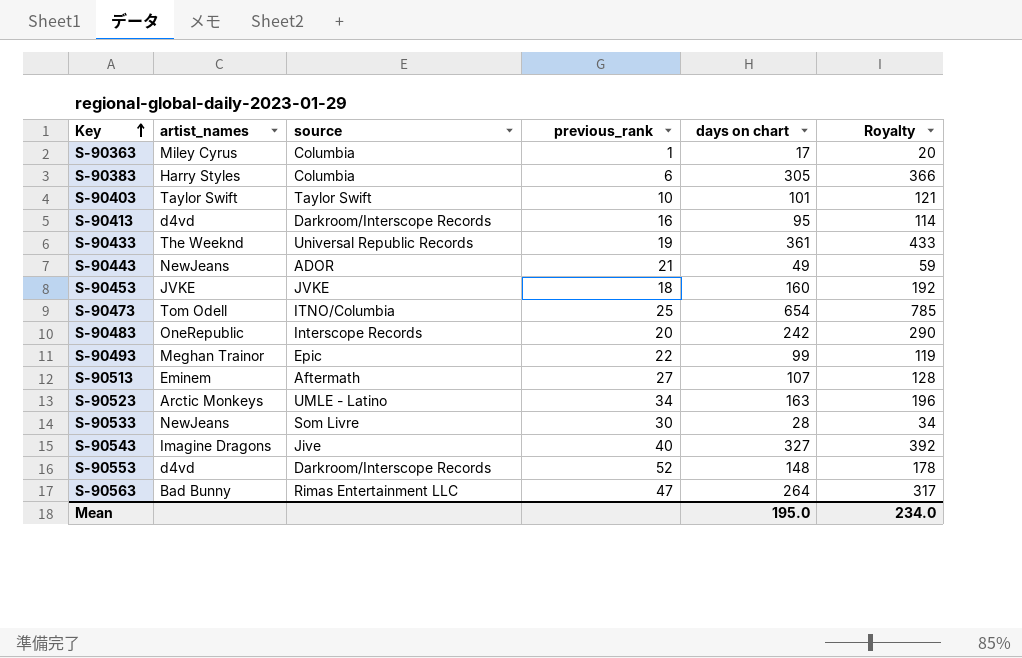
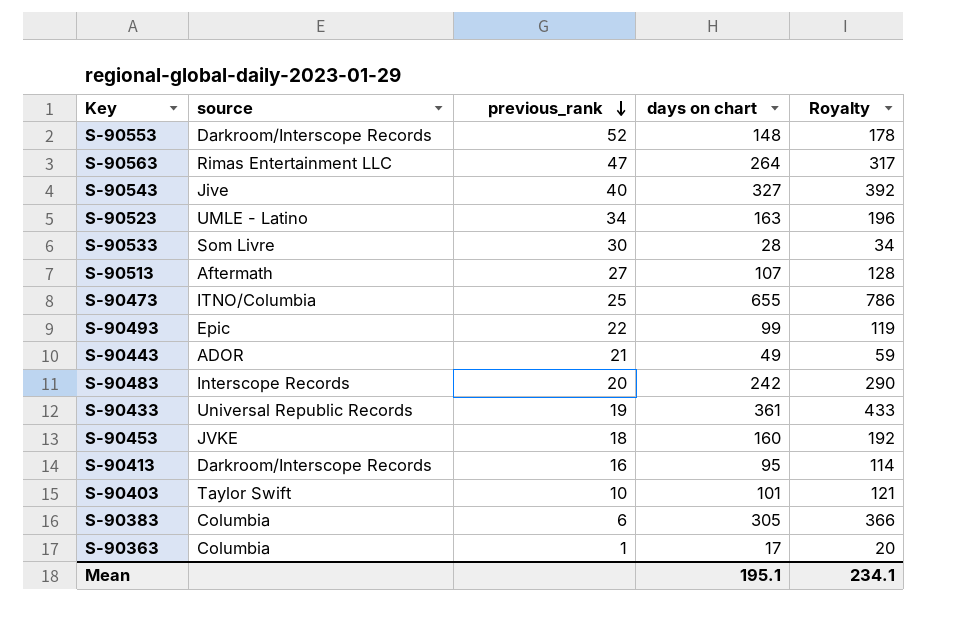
row order: Key ascending -> previous_rank descending
column artist_names | position: 2 -> none
S-90473 | days on chart: 654 -> 655
S-90473 | Royalty: 785 -> 786
Mean | days on chart: 195.0 -> 195.1
Mean | Royalty: 234.0 -> 234.1

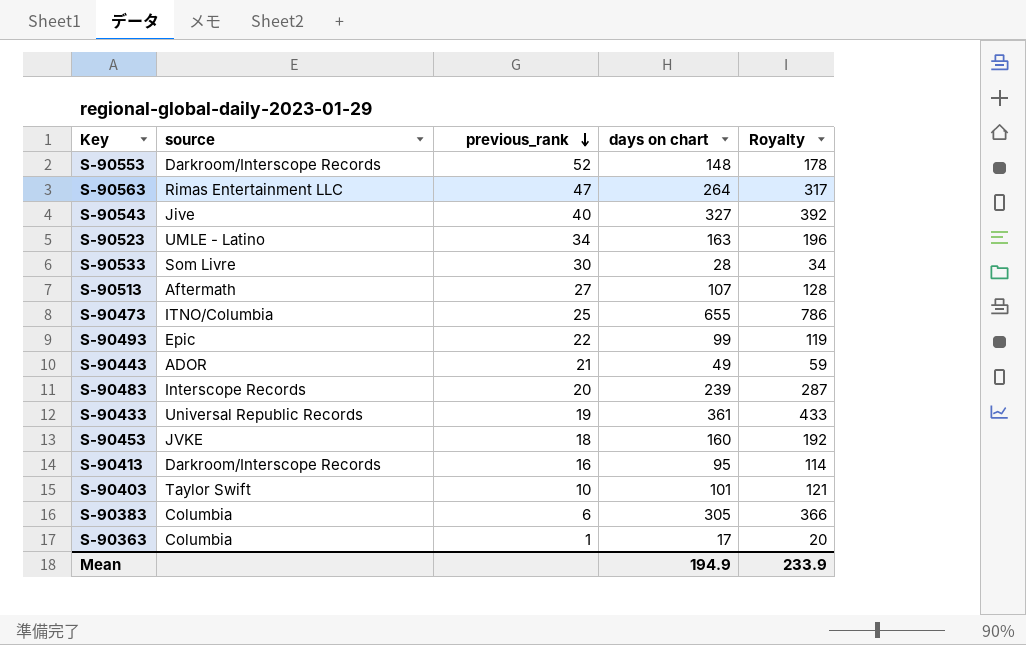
S-90483 | days on chart: 242 -> 239
S-90483 | Royalty: 290 -> 287
Mean | days on chart: 195.1 -> 194.9
Mean | Royalty: 234.1 -> 233.9

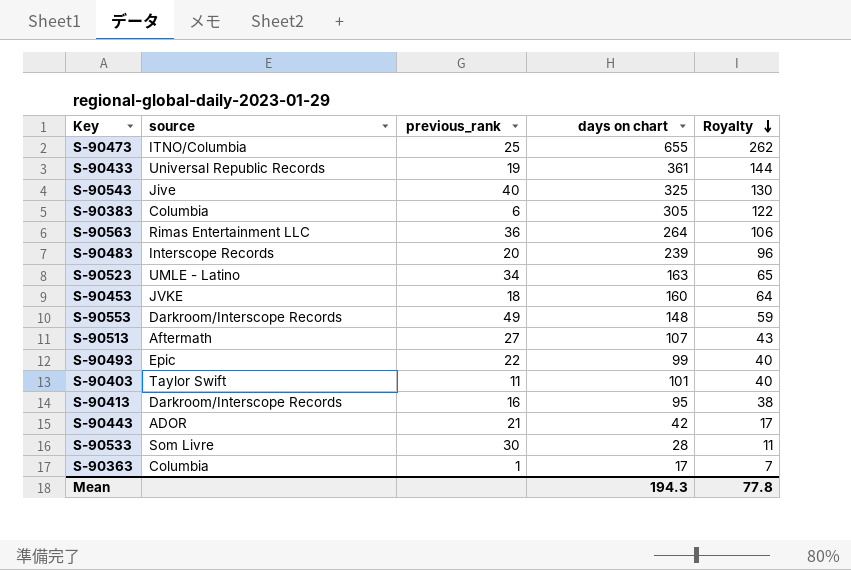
row order: previous_rank descending -> Royalty descending
column Royalty | formula: [days on chart] * 1.2 -> [days on chart] * 0.4
S-90543 | days on chart: 327 -> 325
S-90563 | previous_rank: 47 -> 36
S-90553 | previous_rank: 52 -> 49
S-90403 | previous_rank: 10 -> 11
S-90443 | days on chart: 49 -> 42
Mean | days on chart: 194.9 -> 194.3
Mean | Royalty: 233.9 -> 77.8

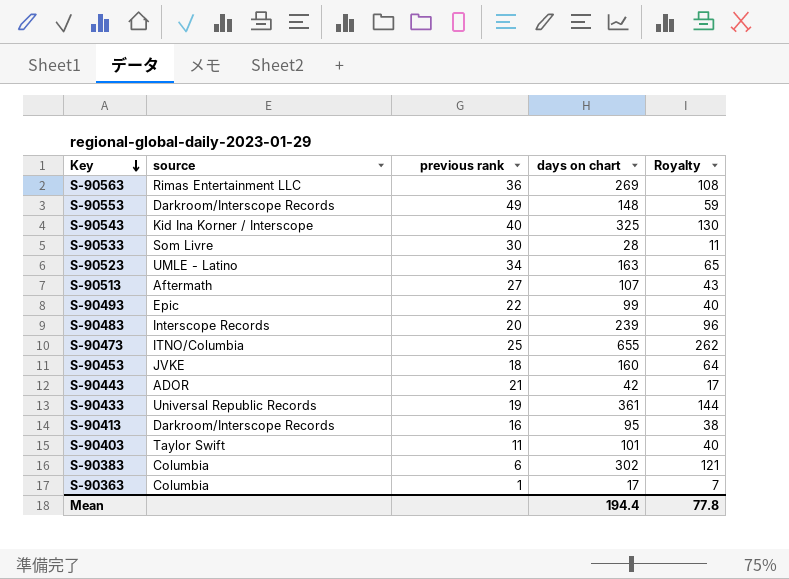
row order: Royalty descending -> Key descending
column name: previous_rank -> previous rank
S-90563 | days on chart: 264 -> 269
S-90563 | Royalty: 106 -> 108
S-90543 | source: Jive -> Kid Ina Korner / Interscope
S-90383 | days on chart: 305 -> 302
S-90383 | Royalty: 122 -> 121
Mean | days on chart: 194.3 -> 194.4

